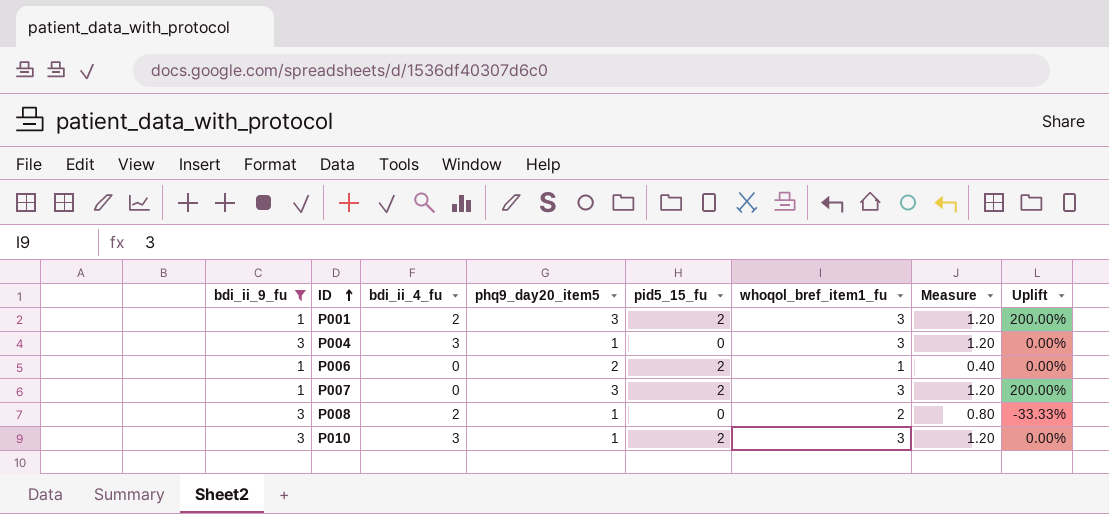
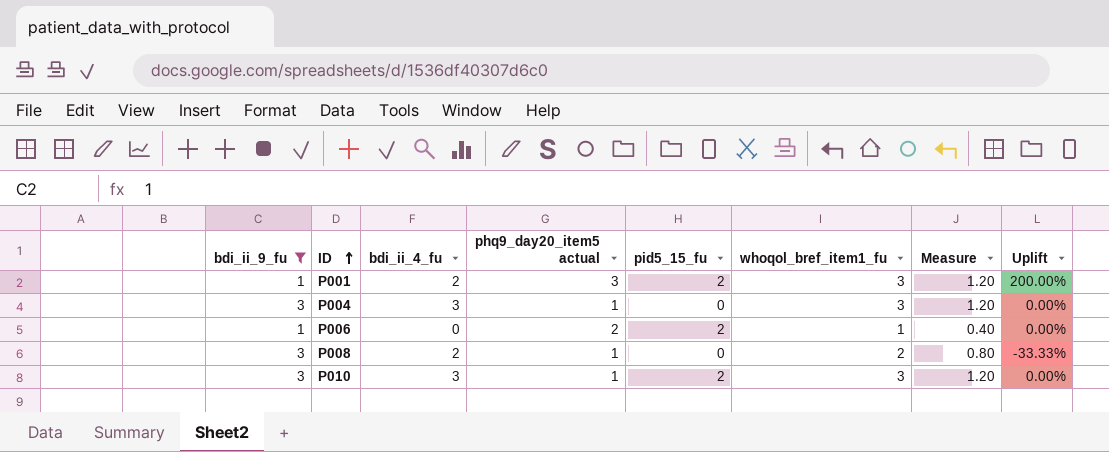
column name: phq9_day20_item5 -> phq9_day20_item5 actual
row P007: 1 | 0 | 3 | 2 | 3 | 1.20 | 200.00% -> none

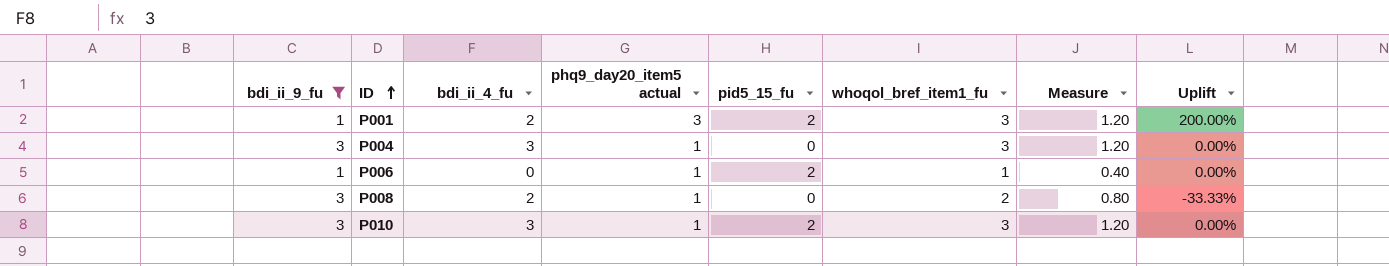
P006 | phq9_day20_item5 actual: 2 -> 1

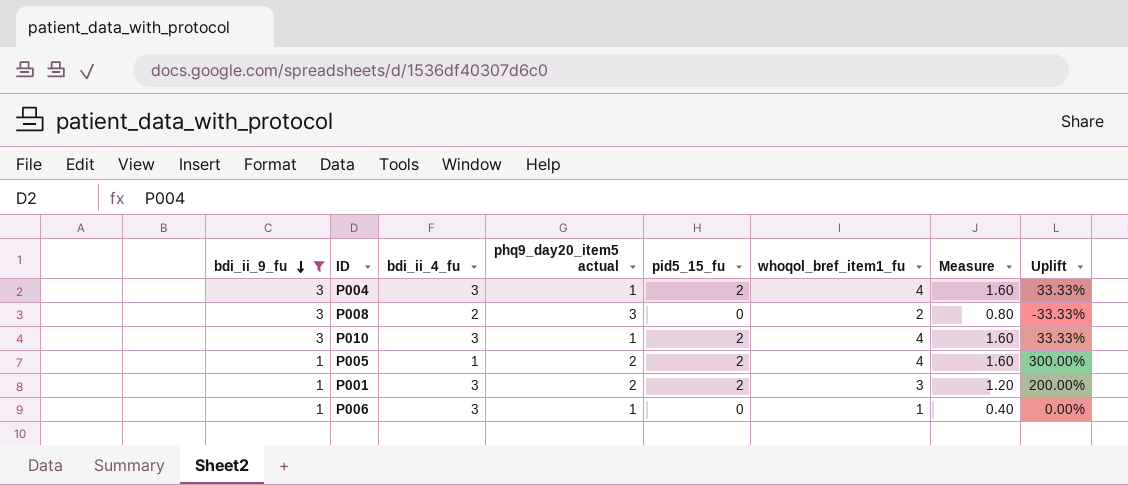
row order: ID ascending -> bdi_ii_9_fu descending
P004 | pid5_15_fu: 0 -> 2
P004 | whoqol_bref_item1_fu: 3 -> 4
P004 | Measure: 1.20 -> 1.60
P004 | Uplift: 0.00% -> 33.33%
P008 | phq9_day20_item5 actual: 1 -> 3
P010 | whoqol_bref_item1_fu: 3 -> 4
P010 | Measure: 1.20 -> 1.60
P010 | Uplift: 0.00% -> 33.33%
row P005: none -> 1 | 1 | 2 | 2 | 4 | 1.60 | 300.00%
P001 | bdi_ii_4_fu: 2 -> 3
P001 | phq9_day20_item5 actual: 3 -> 2
P006 | bdi_ii_4_fu: 0 -> 3
P006 | pid5_15_fu: 2 -> 0

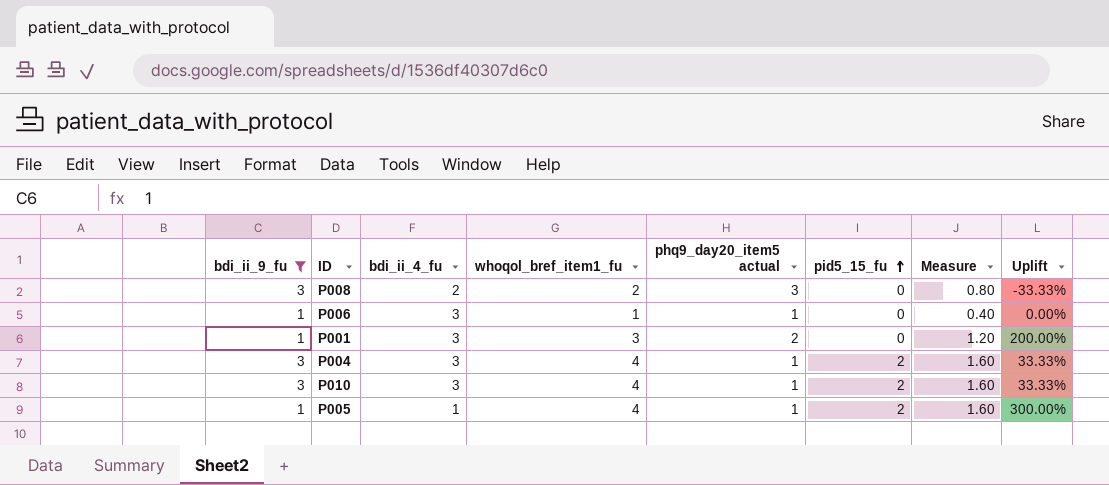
row order: bdi_ii_9_fu descending -> pid5_15_fu ascending
column whoqol_bref_item1_fu | position: 6 -> 4
P001 | pid5_15_fu: 2 -> 0
P005 | phq9_day20_item5 actual: 2 -> 1

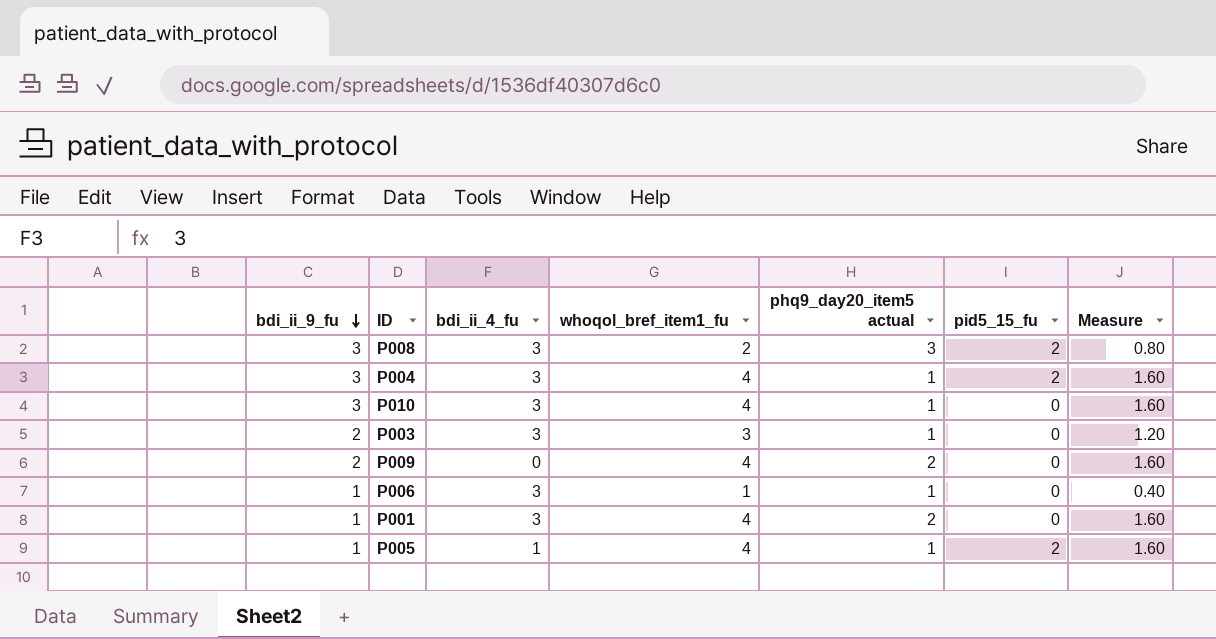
filter: bdi_ii_9_fu != 2 -> none
row order: pid5_15_fu ascending -> bdi_ii_9_fu descending
column Uplift | formula: ([whoqol_bref_item1_fu] - [bdi_ii_9_fu]) / [bdi_ii_9_fu] -> none
P008 | bdi_ii_4_fu: 2 -> 3
P008 | pid5_15_fu: 0 -> 2
P010 | pid5_15_fu: 2 -> 0
P001 | whoqol_bref_item1_fu: 3 -> 4
P001 | Measure: 1.20 -> 1.60

